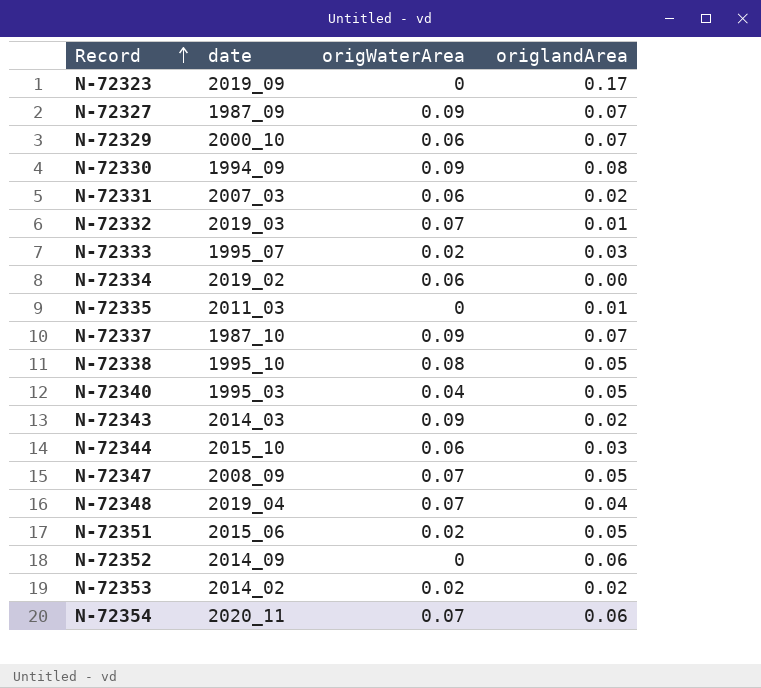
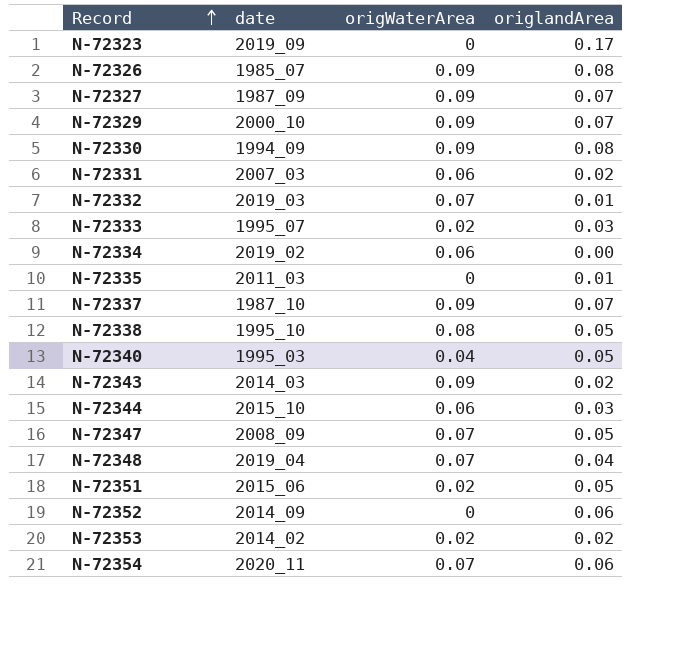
row N-72326: none -> 1985_07 | 0.09 | 0.08
N-72329 | origWaterArea: 0.06 -> 0.09

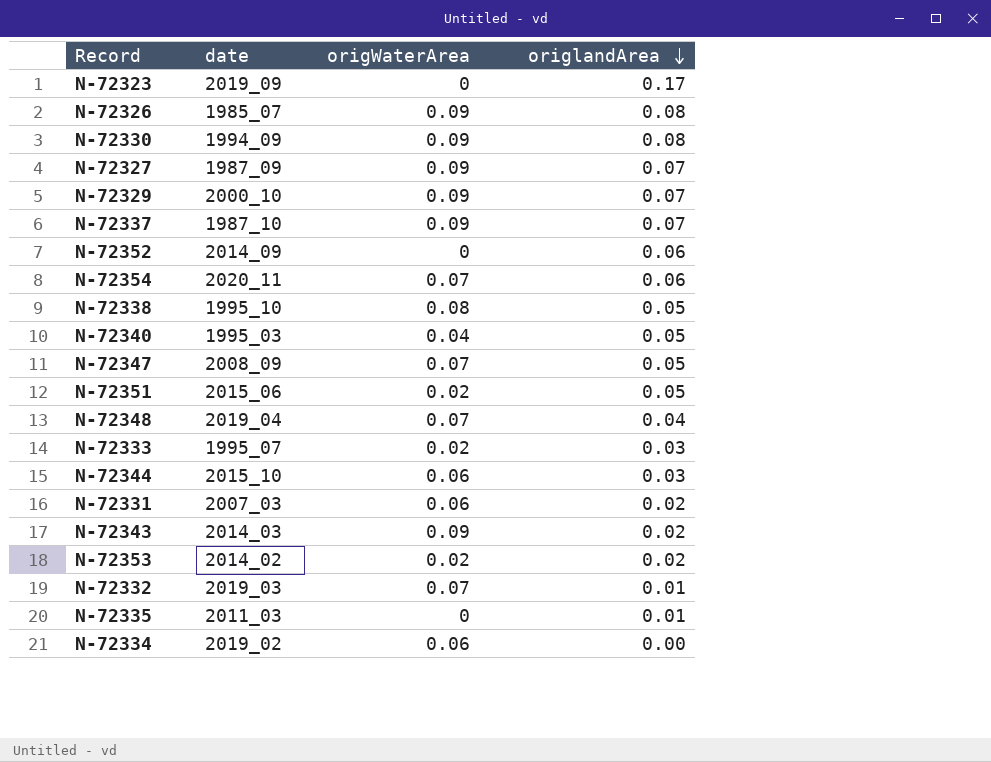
row order: Record ascending -> origlandArea descending

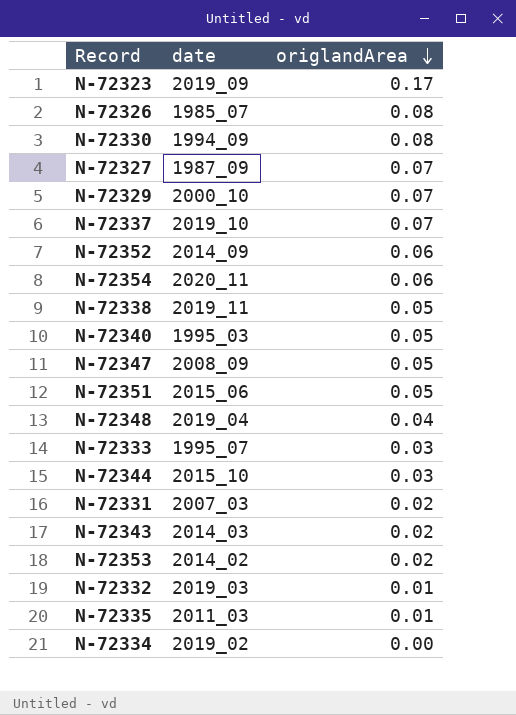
column origWaterArea | position: 3 -> none
N-72337 | date: 1987_10 -> 2019_10
N-72338 | date: 1995_10 -> 2019_11

